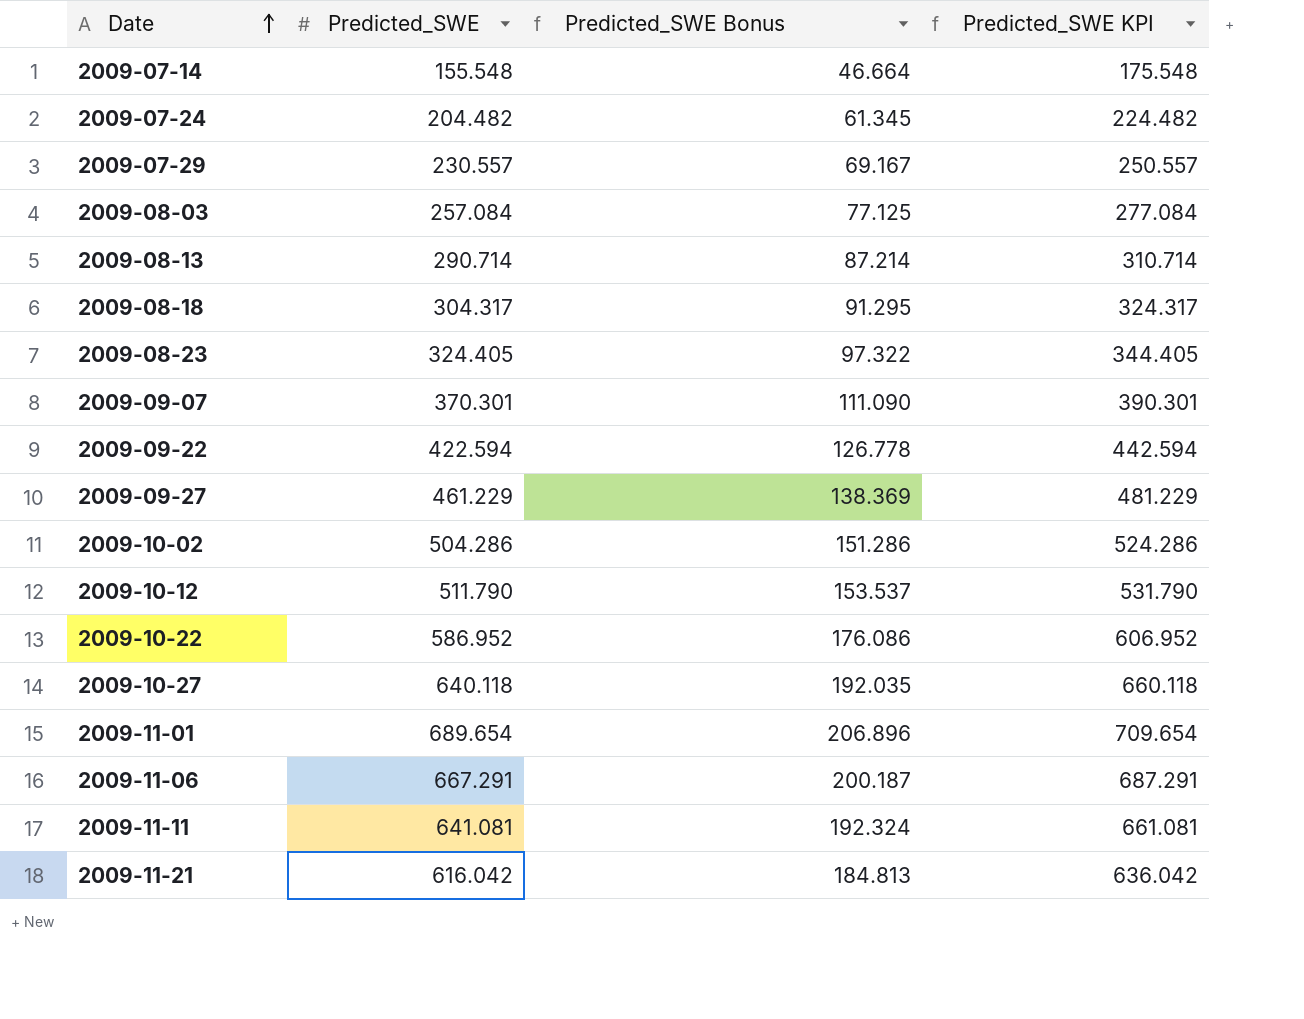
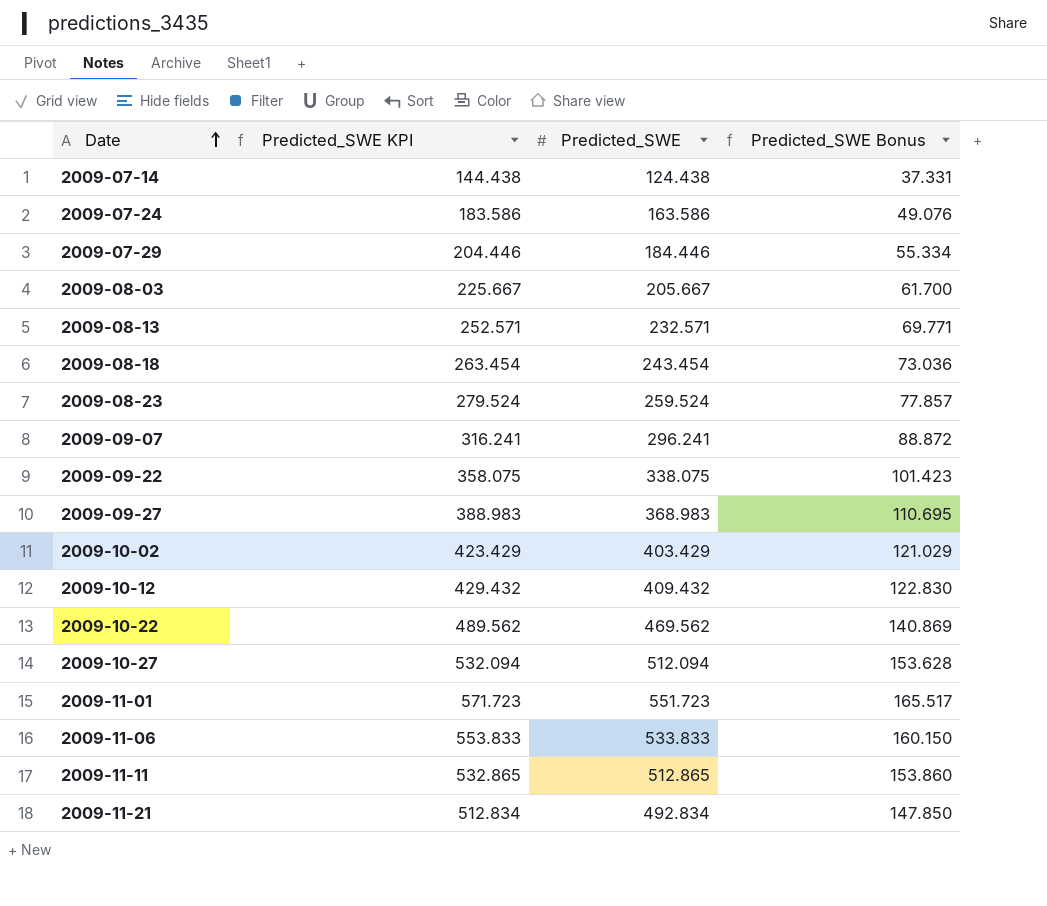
column Predicted_SWE KPI | position: 4 -> 2
2009-07-14 | Predicted_SWE KPI: 175.548 -> 144.438
2009-07-14 | Predicted_SWE: 155.548 -> 124.438
2009-07-14 | Predicted_SWE Bonus: 46.664 -> 37.331
2009-07-24 | Predicted_SWE KPI: 224.482 -> 183.586
2009-07-24 | Predicted_SWE: 204.482 -> 163.586
2009-07-24 | Predicted_SWE Bonus: 61.345 -> 49.076
2009-07-29 | Predicted_SWE KPI: 250.557 -> 204.446
2009-07-29 | Predicted_SWE: 230.557 -> 184.446
2009-07-29 | Predicted_SWE Bonus: 69.167 -> 55.334
2009-08-03 | Predicted_SWE KPI: 277.084 -> 225.667
2009-08-03 | Predicted_SWE: 257.084 -> 205.667
2009-08-03 | Predicted_SWE Bonus: 77.125 -> 61.700
2009-08-13 | Predicted_SWE KPI: 310.714 -> 252.571
2009-08-13 | Predicted_SWE: 290.714 -> 232.571
2009-08-13 | Predicted_SWE Bonus: 87.214 -> 69.771
2009-08-18 | Predicted_SWE KPI: 324.317 -> 263.454
2009-08-18 | Predicted_SWE: 304.317 -> 243.454
2009-08-18 | Predicted_SWE Bonus: 91.295 -> 73.036
2009-08-23 | Predicted_SWE KPI: 344.405 -> 279.524
2009-08-23 | Predicted_SWE: 324.405 -> 259.524
2009-08-23 | Predicted_SWE Bonus: 97.322 -> 77.857
2009-09-07 | Predicted_SWE KPI: 390.301 -> 316.241
2009-09-07 | Predicted_SWE: 370.301 -> 296.241
2009-09-07 | Predicted_SWE Bonus: 111.090 -> 88.872
2009-09-22 | Predicted_SWE KPI: 442.594 -> 358.075
2009-09-22 | Predicted_SWE: 422.594 -> 338.075
2009-09-22 | Predicted_SWE Bonus: 126.778 -> 101.423
2009-09-27 | Predicted_SWE KPI: 481.229 -> 388.983
2009-09-27 | Predicted_SWE: 461.229 -> 368.983
2009-09-27 | Predicted_SWE Bonus: 138.369 -> 110.695
2009-10-02 | Predicted_SWE KPI: 524.286 -> 423.429
2009-10-02 | Predicted_SWE: 504.286 -> 403.429
2009-10-02 | Predicted_SWE Bonus: 151.286 -> 121.029
2009-10-12 | Predicted_SWE KPI: 531.790 -> 429.432
2009-10-12 | Predicted_SWE: 511.790 -> 409.432
2009-10-12 | Predicted_SWE Bonus: 153.537 -> 122.830
2009-10-22 | Predicted_SWE KPI: 606.952 -> 489.562
2009-10-22 | Predicted_SWE: 586.952 -> 469.562
2009-10-22 | Predicted_SWE Bonus: 176.086 -> 140.869
2009-10-27 | Predicted_SWE KPI: 660.118 -> 532.094
2009-10-27 | Predicted_SWE: 640.118 -> 512.094
2009-10-27 | Predicted_SWE Bonus: 192.035 -> 153.628
2009-11-01 | Predicted_SWE KPI: 709.654 -> 571.723
2009-11-01 | Predicted_SWE: 689.654 -> 551.723
2009-11-01 | Predicted_SWE Bonus: 206.896 -> 165.517
2009-11-06 | Predicted_SWE KPI: 687.291 -> 553.833
2009-11-06 | Predicted_SWE: 667.291 -> 533.833
2009-11-06 | Predicted_SWE Bonus: 200.187 -> 160.150
2009-11-11 | Predicted_SWE KPI: 661.081 -> 532.865
2009-11-11 | Predicted_SWE: 641.081 -> 512.865
2009-11-11 | Predicted_SWE Bonus: 192.324 -> 153.860
2009-11-21 | Predicted_SWE KPI: 636.042 -> 512.834
2009-11-21 | Predicted_SWE: 616.042 -> 492.834
2009-11-21 | Predicted_SWE Bonus: 184.813 -> 147.850

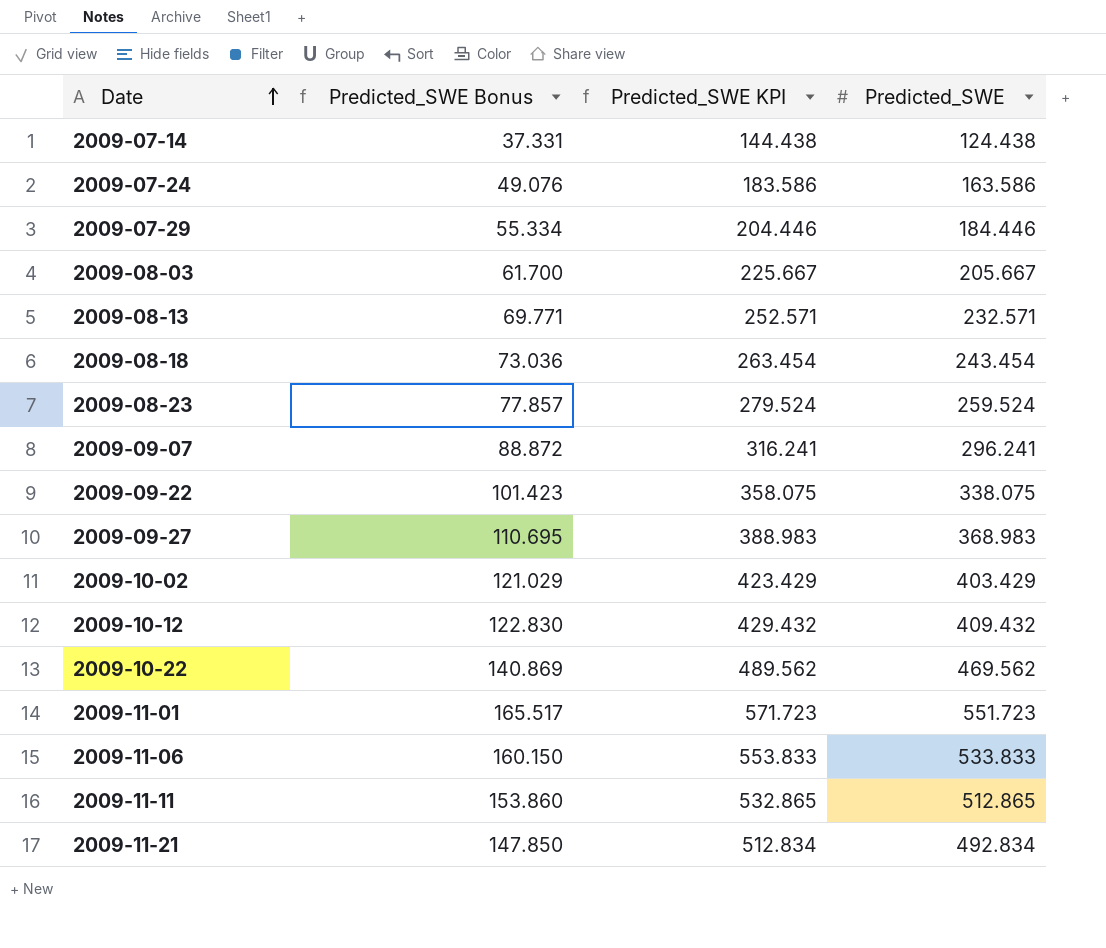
column Predicted_SWE Bonus | position: 4 -> 2
row 2009-10-27: 532.094 | 512.094 | 153.628 -> none

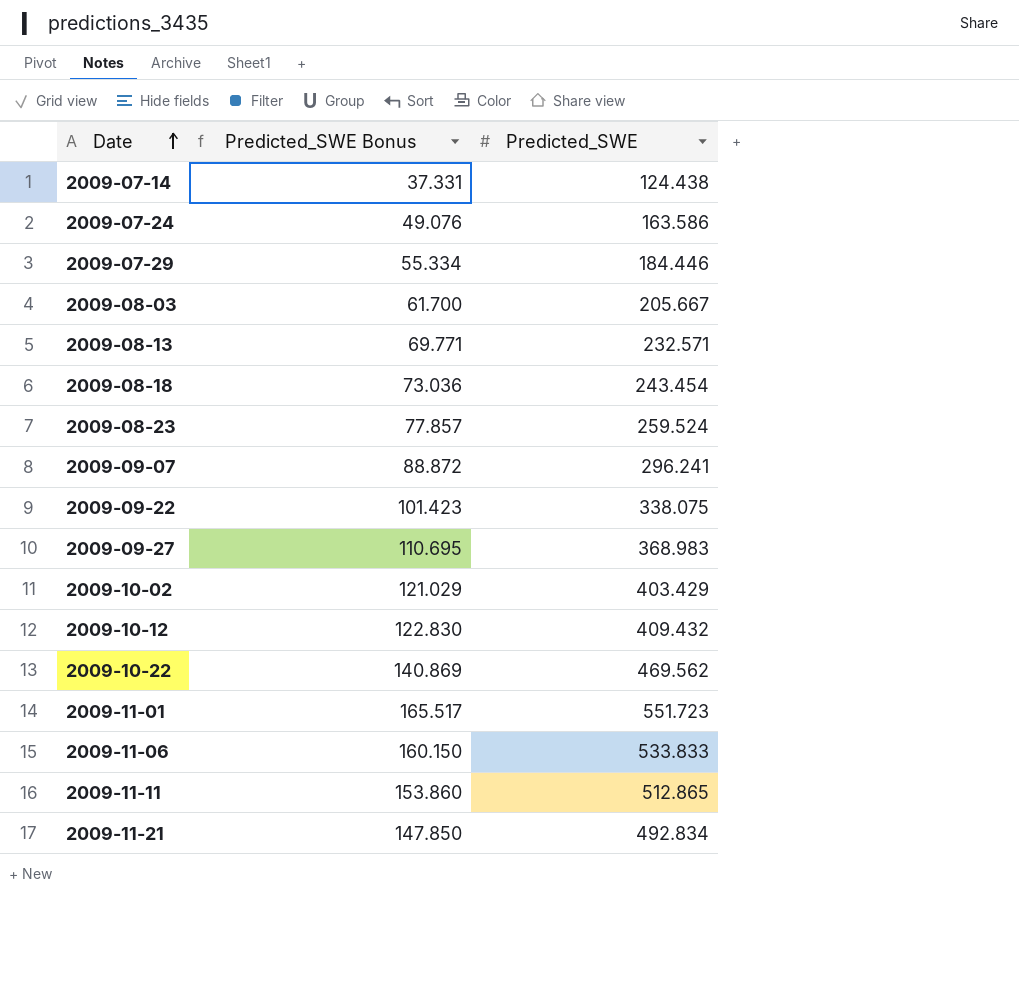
column Predicted_SWE KPI | formula: [Predicted_SWE] + 20 -> none

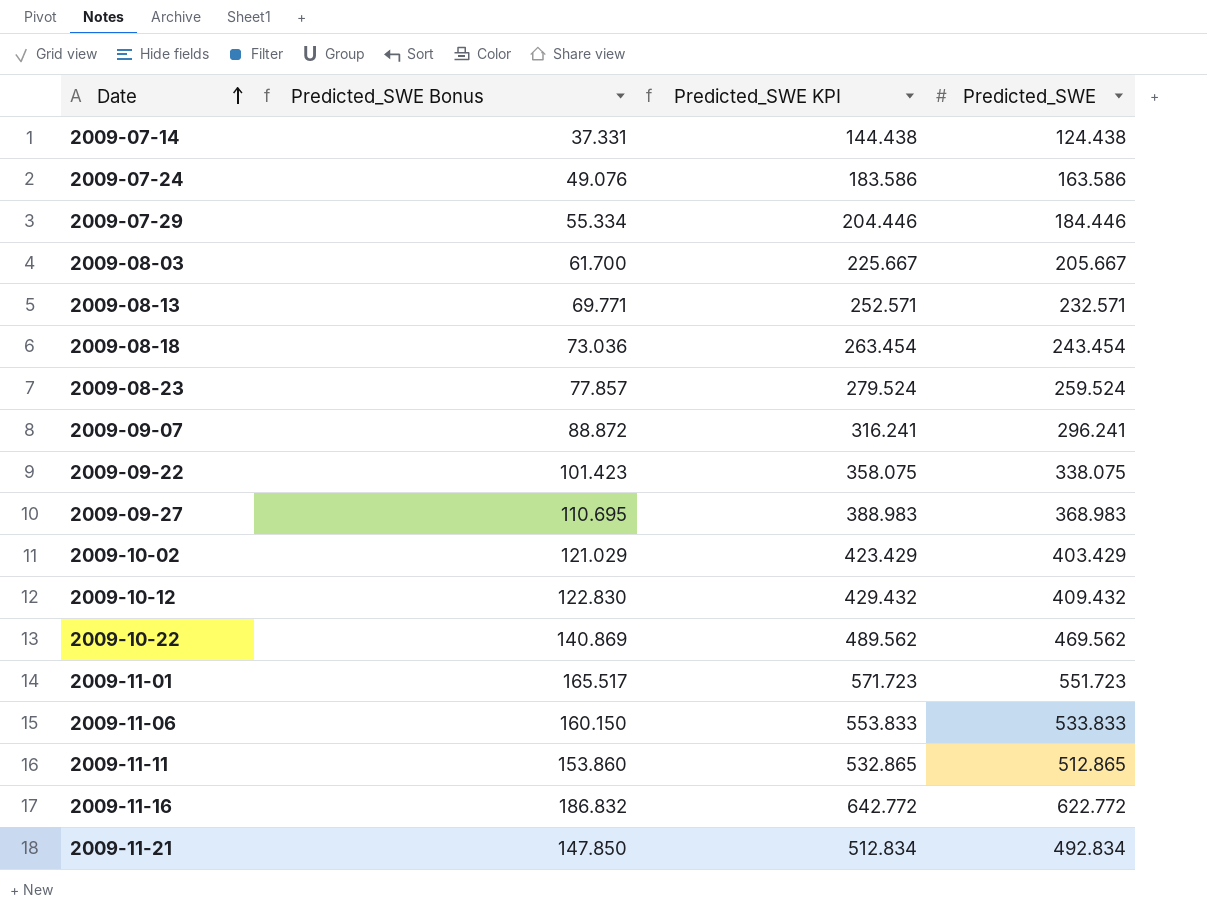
column Predicted_SWE KPI | formula: none -> [Predicted_SWE] + 20
row 2009-11-16: none -> 186.832 | 642.772 | 622.772

